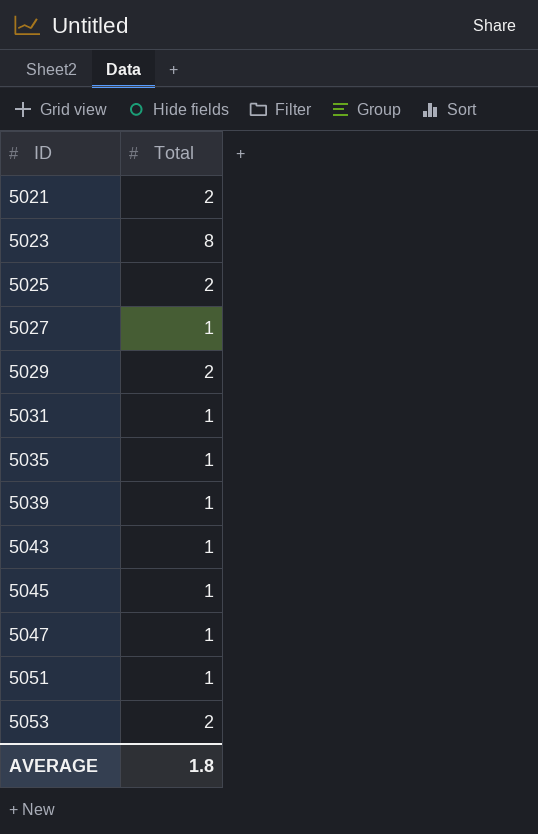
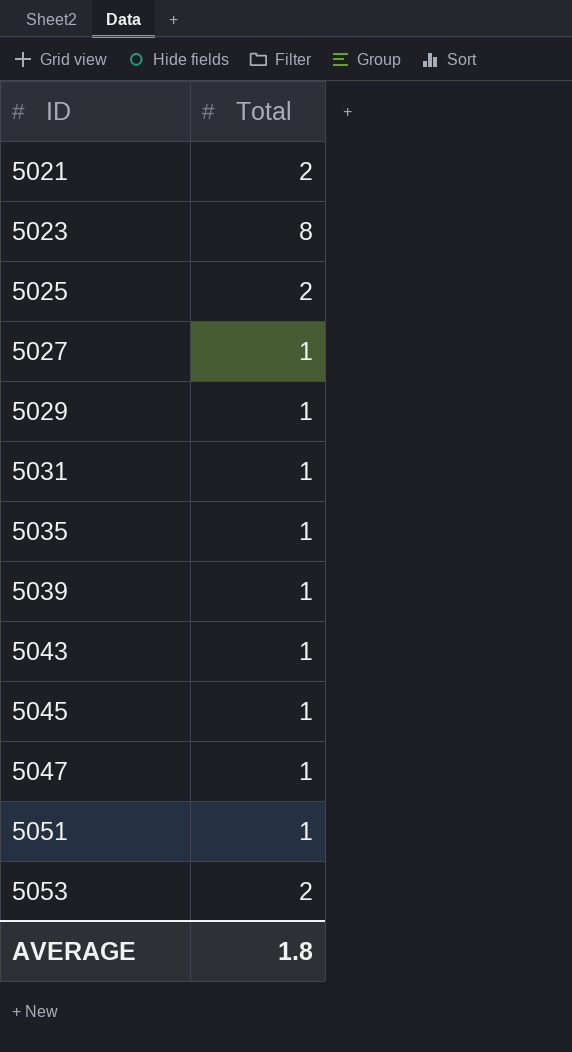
5029 | Total: 2 -> 1

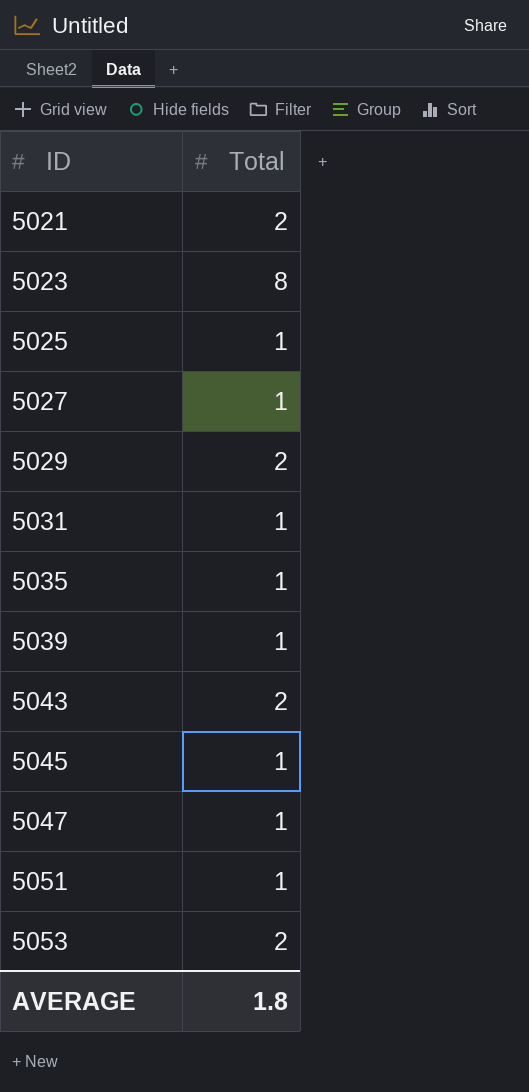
5025 | Total: 2 -> 1
5029 | Total: 1 -> 2
5043 | Total: 1 -> 2

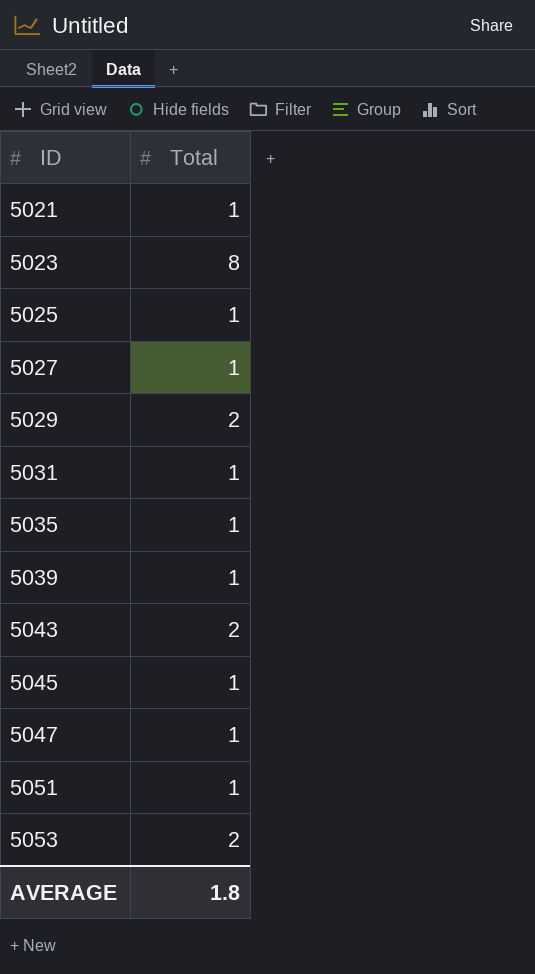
5021 | Total: 2 -> 1

